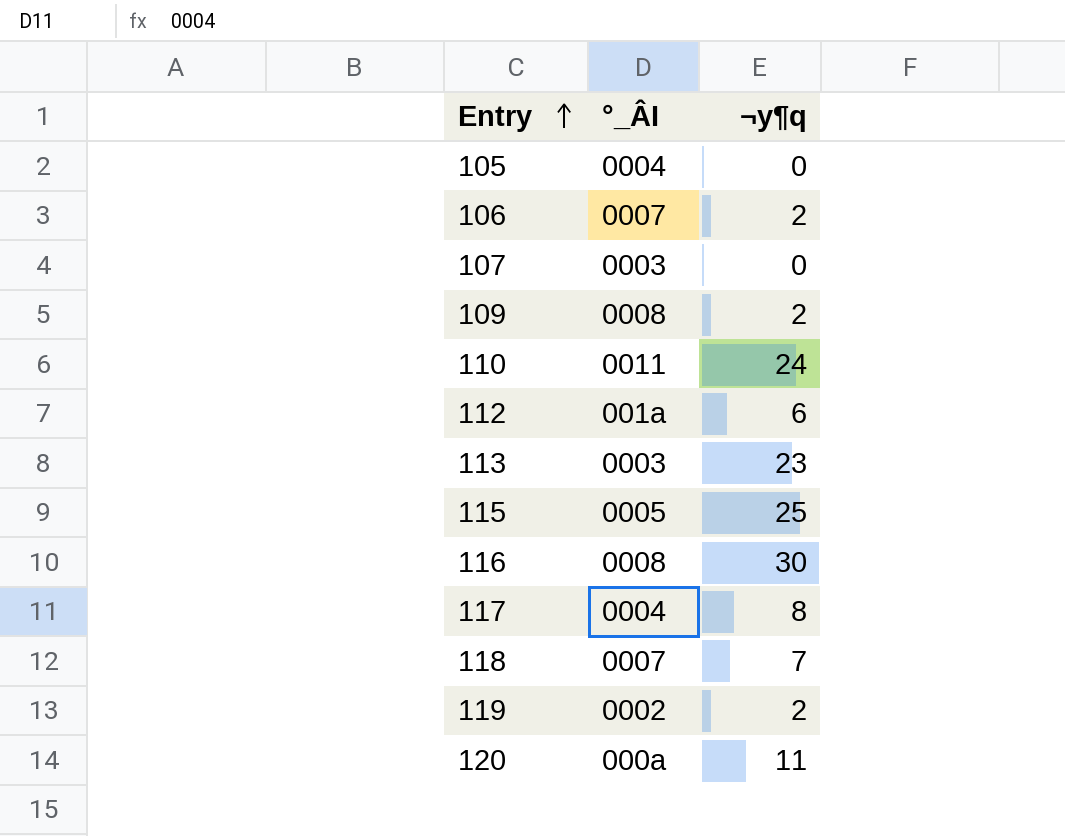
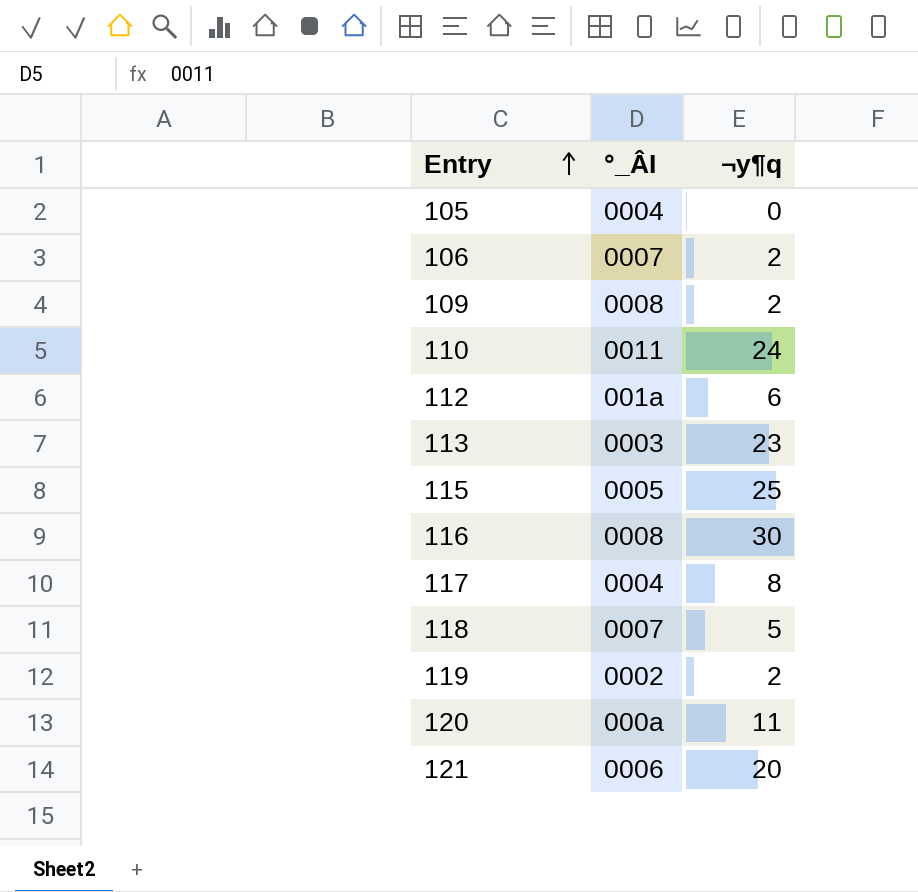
row 107: 0003 | 0 -> none
118 | ¬y¶q: 7 -> 5
row 121: none -> 0006 | 20

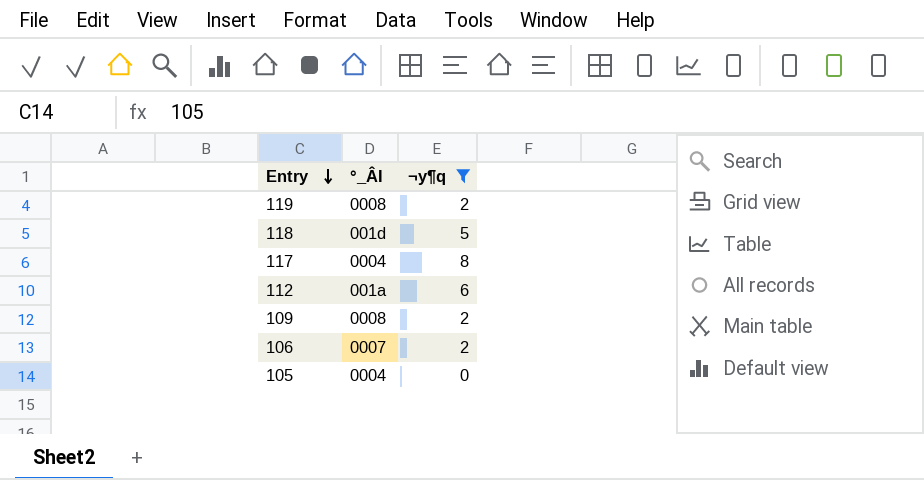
filter: none -> ¬y¶q <= 8
row order: Entry ascending -> Entry descending
119 | °_ÂI: 0002 -> 0008
118 | °_ÂI: 0007 -> 001d

